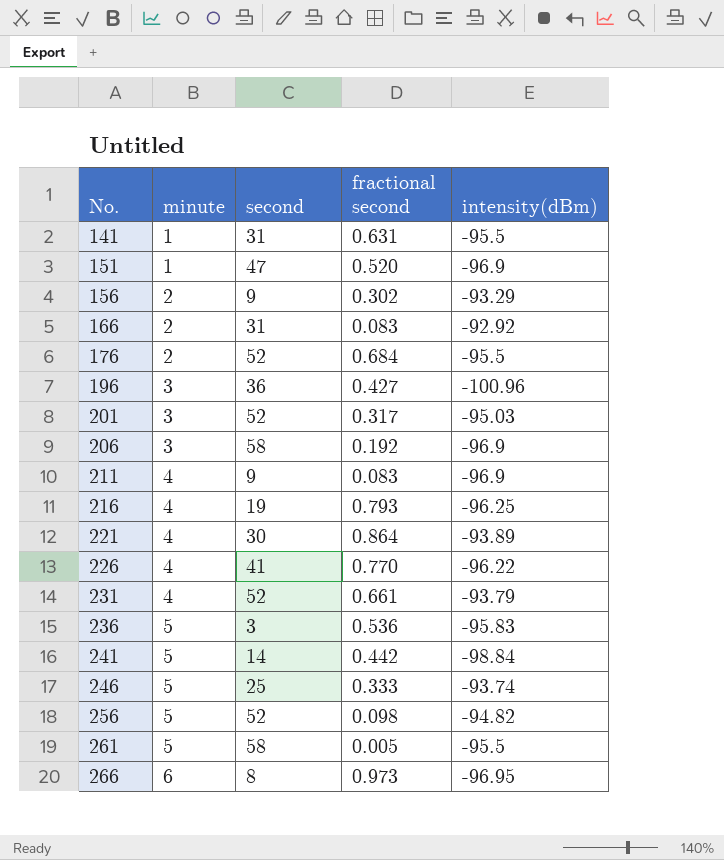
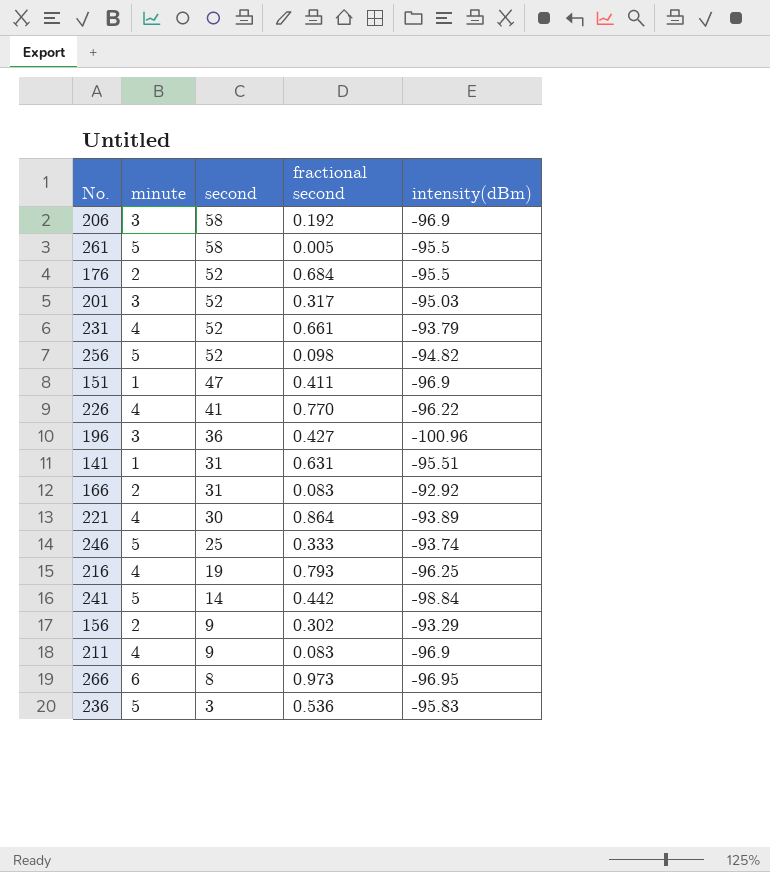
row order: No. ascending -> second descending
151 | fractional second: 0.520 -> 0.411
141 | intensity(dBm): -95.5 -> -95.51

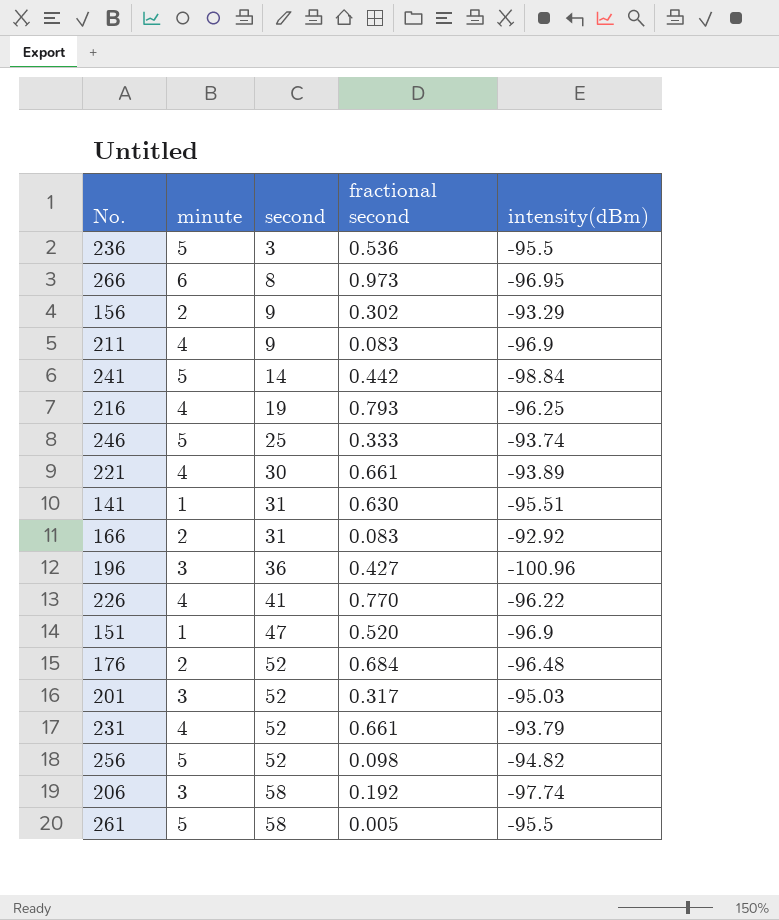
row order: second descending -> second ascending
236 | intensity(dBm): -95.83 -> -95.5
221 | fractional second: 0.864 -> 0.661
141 | fractional second: 0.631 -> 0.630
151 | fractional second: 0.411 -> 0.520
176 | intensity(dBm): -95.5 -> -96.48
206 | intensity(dBm): -96.9 -> -97.74

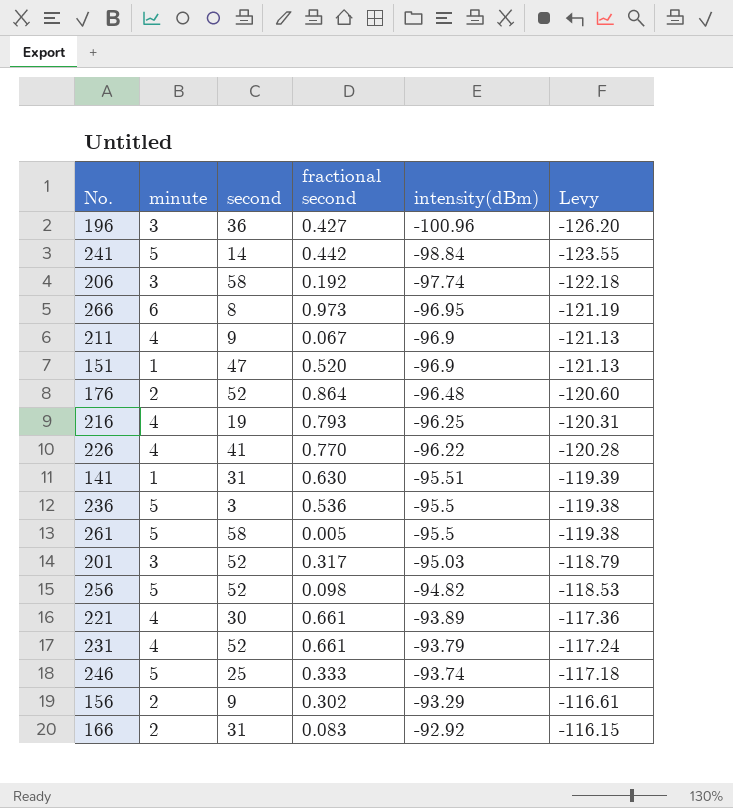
row order: second ascending -> intensity(dBm) ascending
column Levy | formula: none -> [intensity(dBm)] * 1.25
211 | fractional second: 0.083 -> 0.067
176 | fractional second: 0.684 -> 0.864

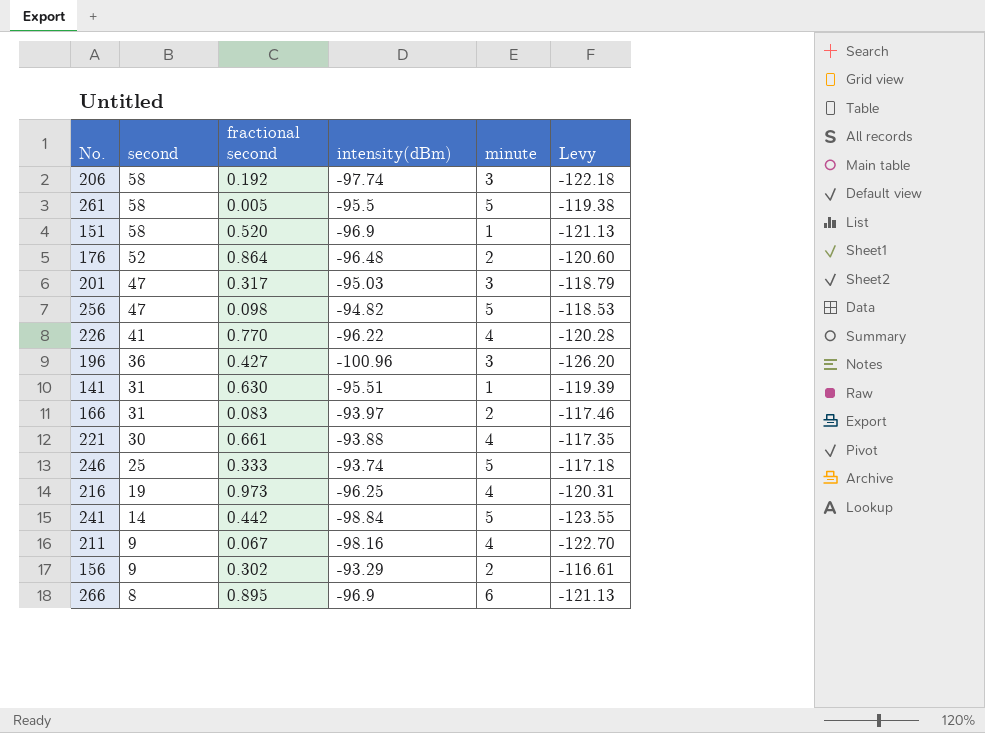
row order: intensity(dBm) ascending -> second descending
column minute | position: 2 -> 5
row 236: 5 | 3 | 0.536 | -95.5 | -119.38 -> none
row 231: 4 | 52 | 0.661 | -93.79 | -117.24 -> none
151 | second: 47 -> 58
201 | second: 52 -> 47
256 | second: 52 -> 47
166 | intensity(dBm): -92.92 -> -93.97
166 | Levy: -116.15 -> -117.46
221 | intensity(dBm): -93.89 -> -93.88
221 | Levy: -117.36 -> -117.35
216 | fractional second: 0.793 -> 0.973
211 | intensity(dBm): -96.9 -> -98.16
211 | Levy: -121.13 -> -122.70
266 | fractional second: 0.973 -> 0.895
266 | intensity(dBm): -96.95 -> -96.9
266 | Levy: -121.19 -> -121.13

